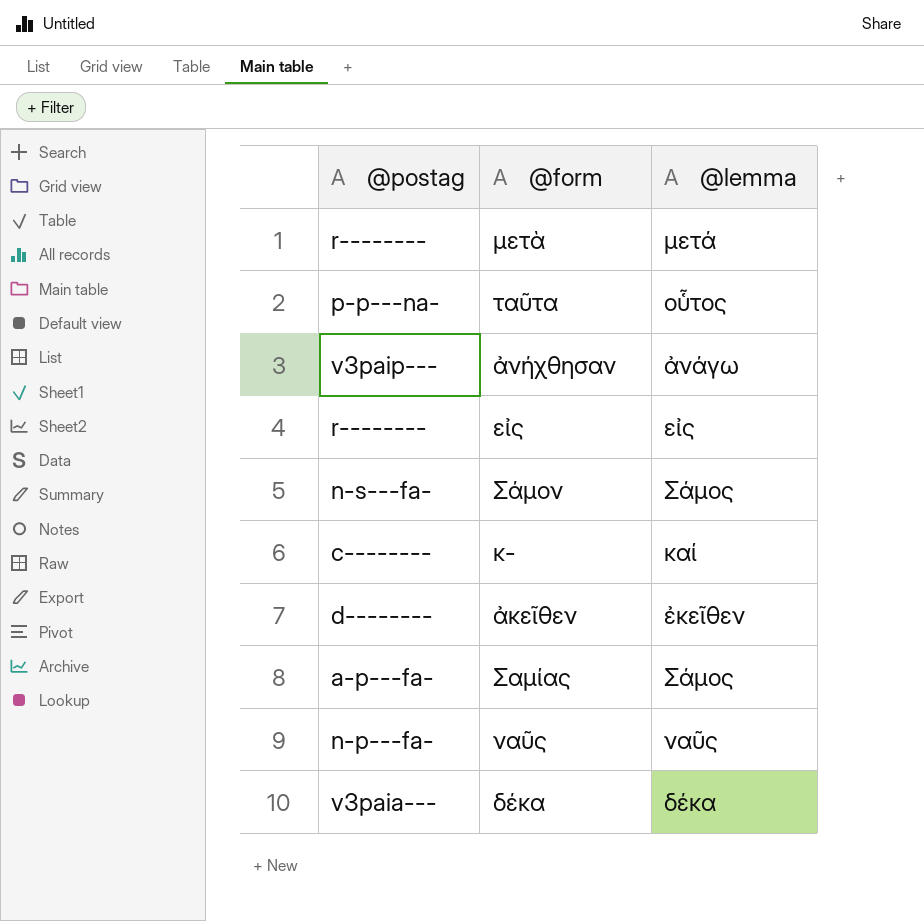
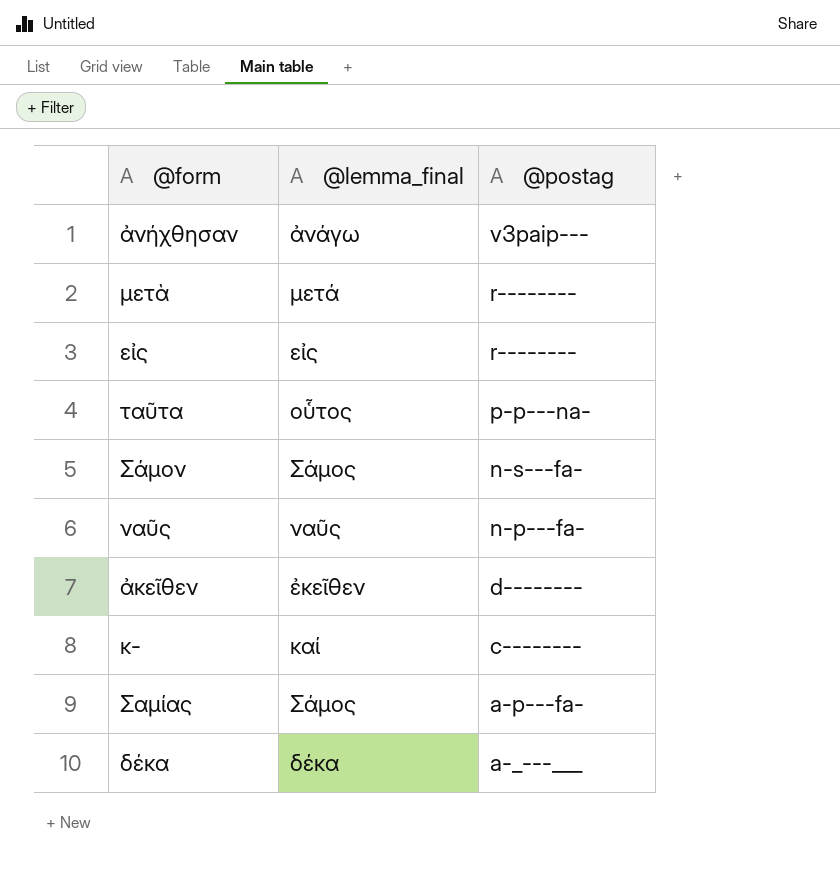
row order: none -> @postag descending
column name: @lemma -> @lemma_final
column @postag | position: 1 -> 3
δέκα | @postag: v3paia--- -> a-_---___

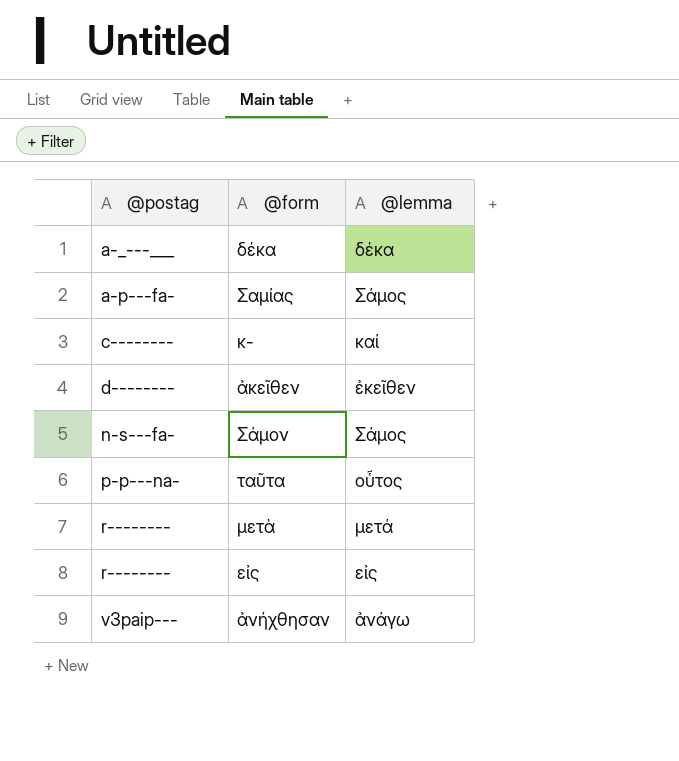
row order: @postag descending -> @postag ascending
column @postag | position: 3 -> 1
column name: @lemma_final -> @lemma
row ναῦς: ναῦς | n-p---fa- -> none

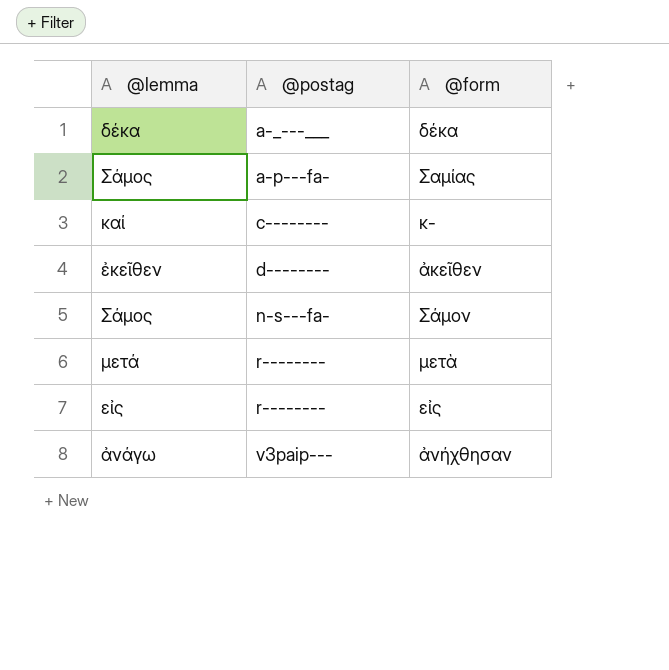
column @lemma | position: 3 -> 1
row ταῦτα: p-p---na- | οὗτος -> none

